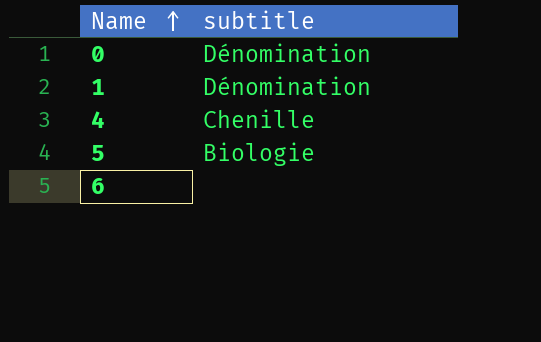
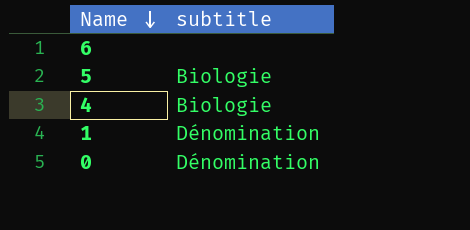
row order: Name ascending -> Name descending
4 | subtitle: Chenille -> Biologie

